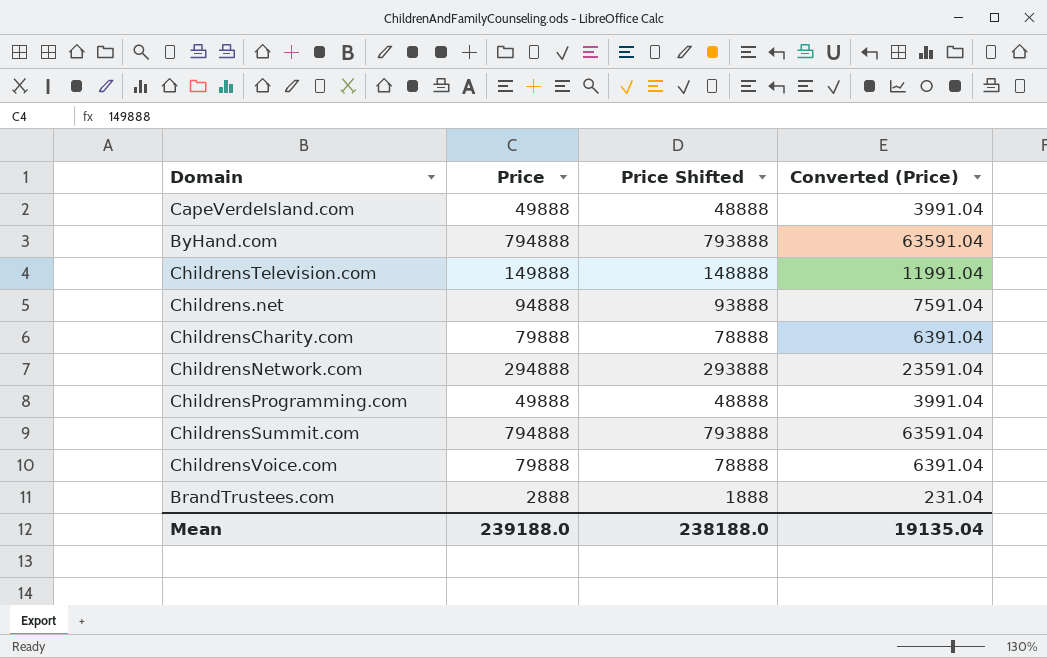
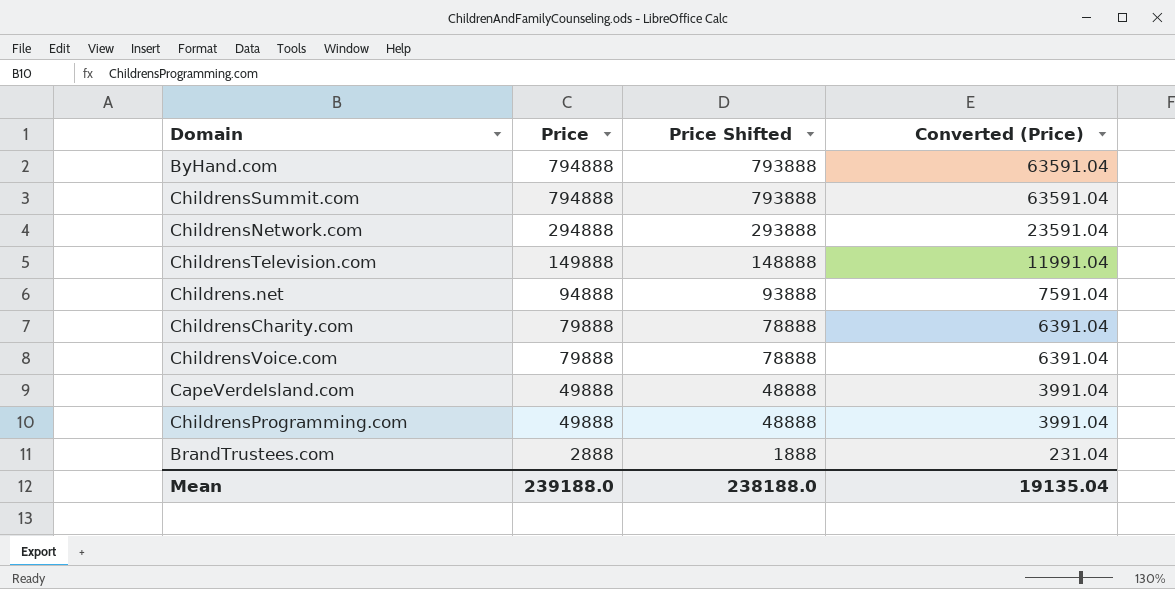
row order: none -> Price descending

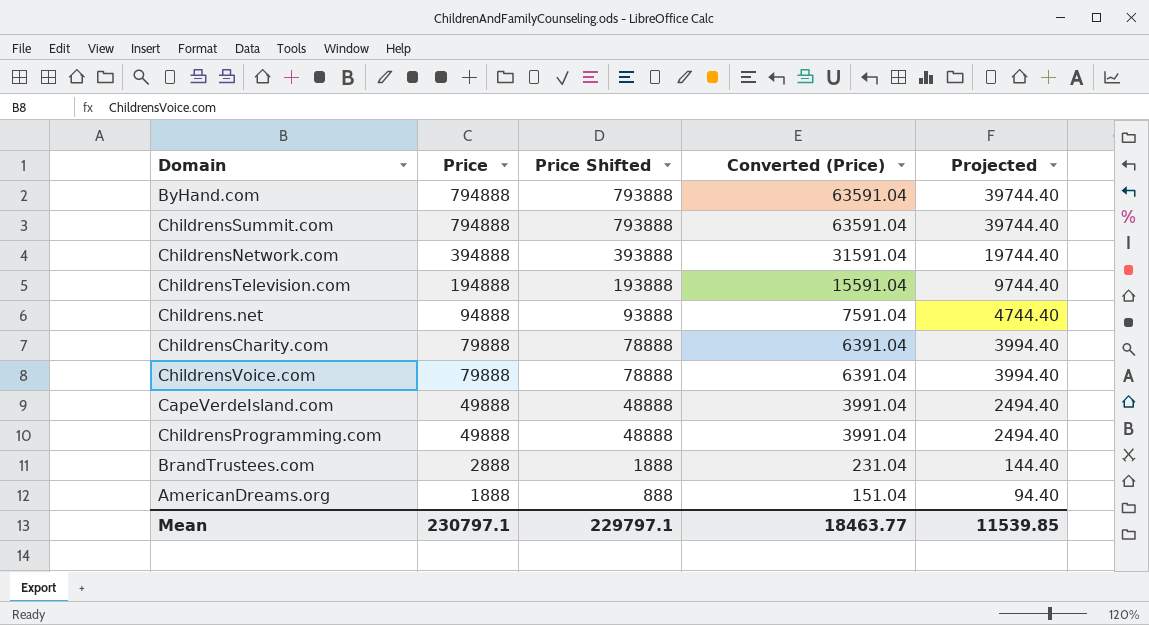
column Projected | formula: none -> [Price] * 0.05
ChildrensNetwork.com | Price: 294888 -> 394888
ChildrensNetwork.com | Price Shifted: 293888 -> 393888
ChildrensNetwork.com | Converted (Price): 23591.04 -> 31591.04
ChildrensTelevision.com | Price: 149888 -> 194888
ChildrensTelevision.com | Price Shifted: 148888 -> 193888
ChildrensTelevision.com | Converted (Price): 11991.04 -> 15591.04
row AmericanDreams.org: none -> 1888 | 888 | 151.04 | 94.40
Mean | Price: 239188.0 -> 230797.1
Mean | Price Shifted: 238188.0 -> 229797.1
Mean | Converted (Price): 19135.04 -> 18463.77

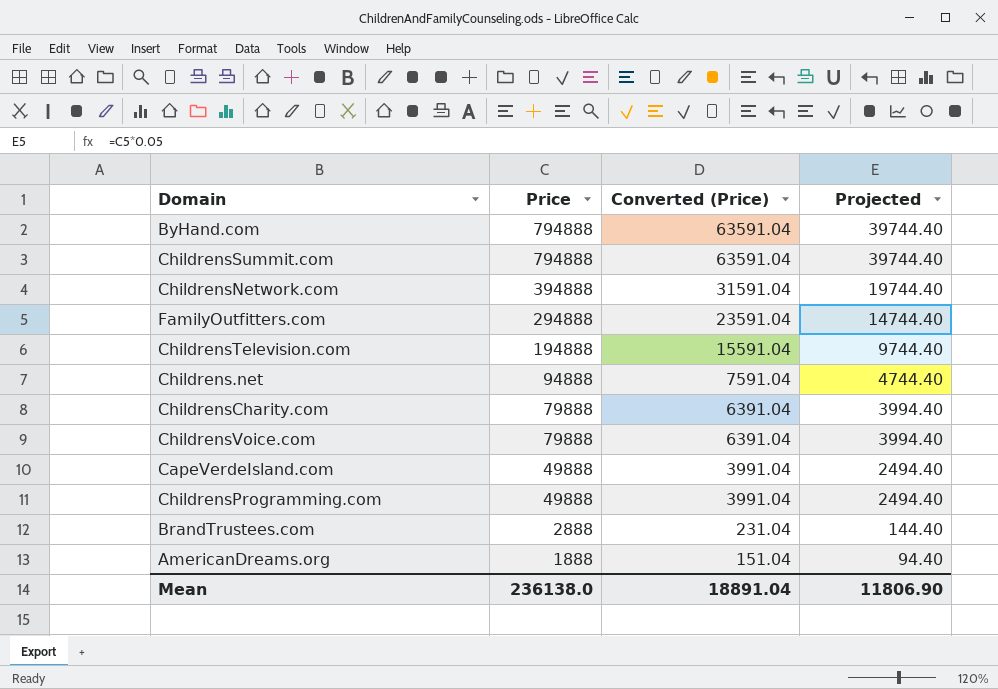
column Price Shifted | formula: [Price] - 1000 -> none
row FamilyOutfitters.com: none -> 294888 | 23591.04 | 14744.40
Mean | Price: 230797.1 -> 236138.0
Mean | Converted (Price): 18463.77 -> 18891.04
Mean | Projected: 11539.85 -> 11806.90

